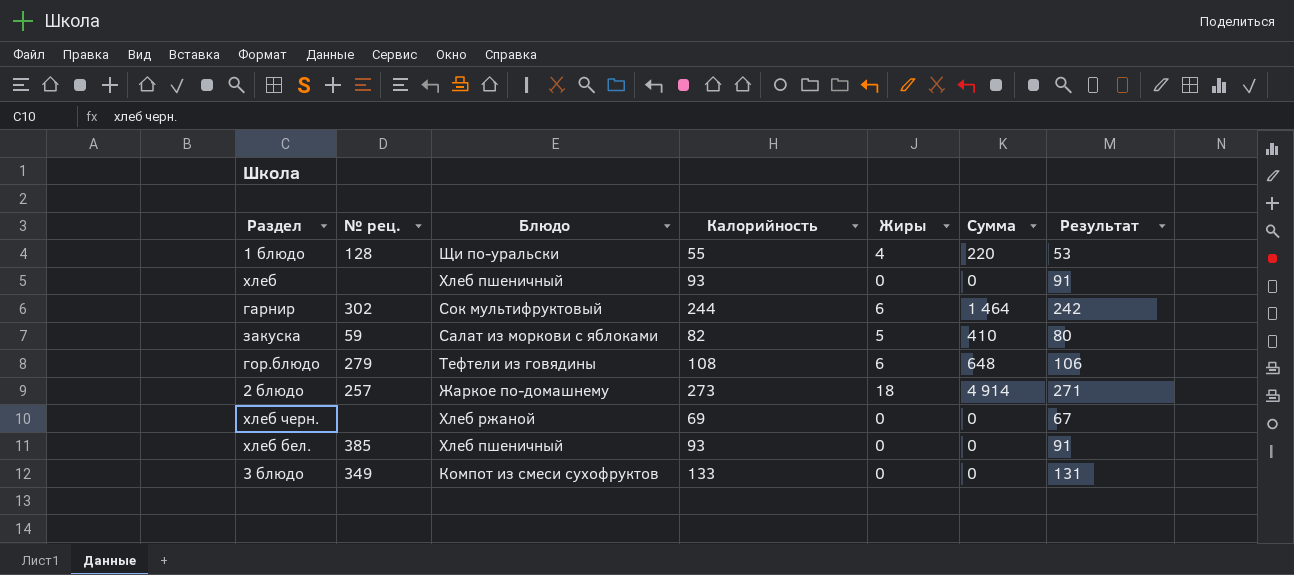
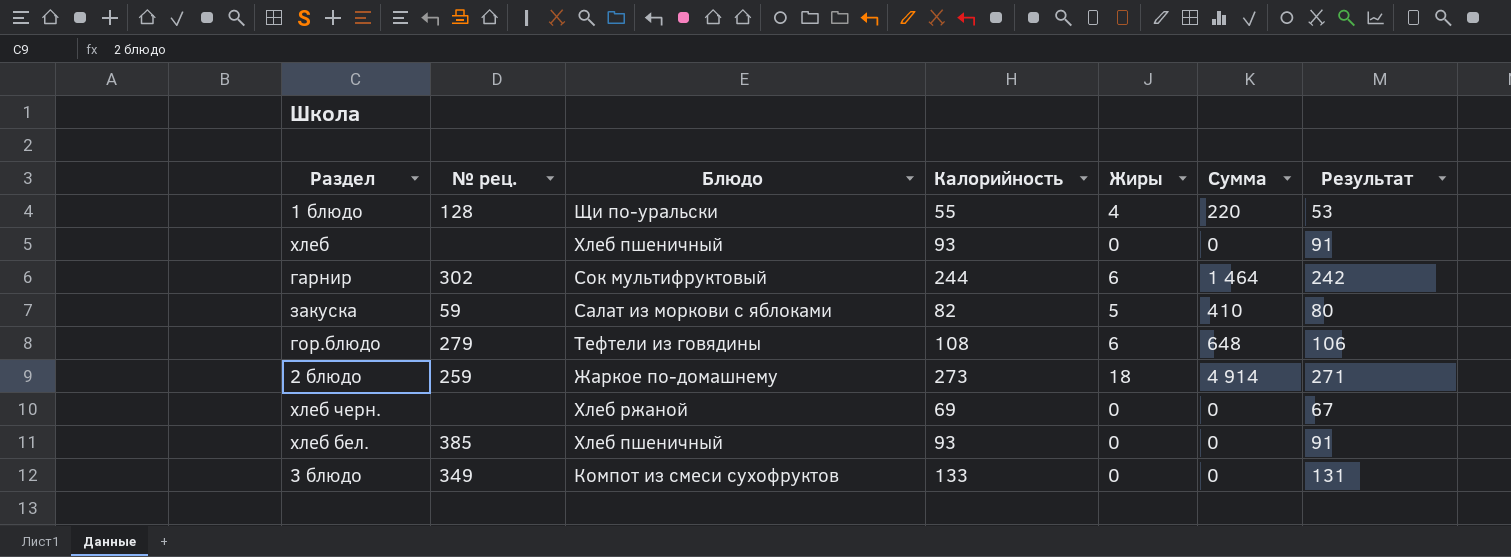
2 блюдо | № рец.: 257 -> 259

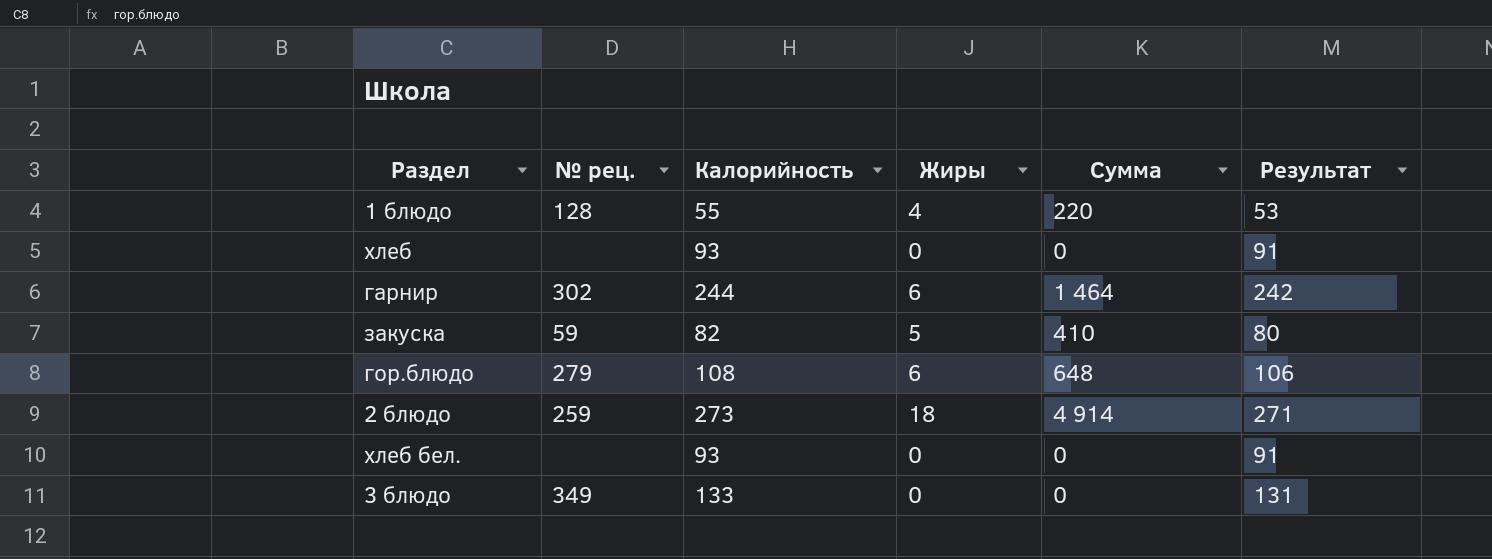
column Блюдо | position: 3 -> none
row хлеб черн.: none | Хлеб ржаной | 69 | 0 | 0 | 67 -> none
хлеб бел. | № рец.: 385 -> none

